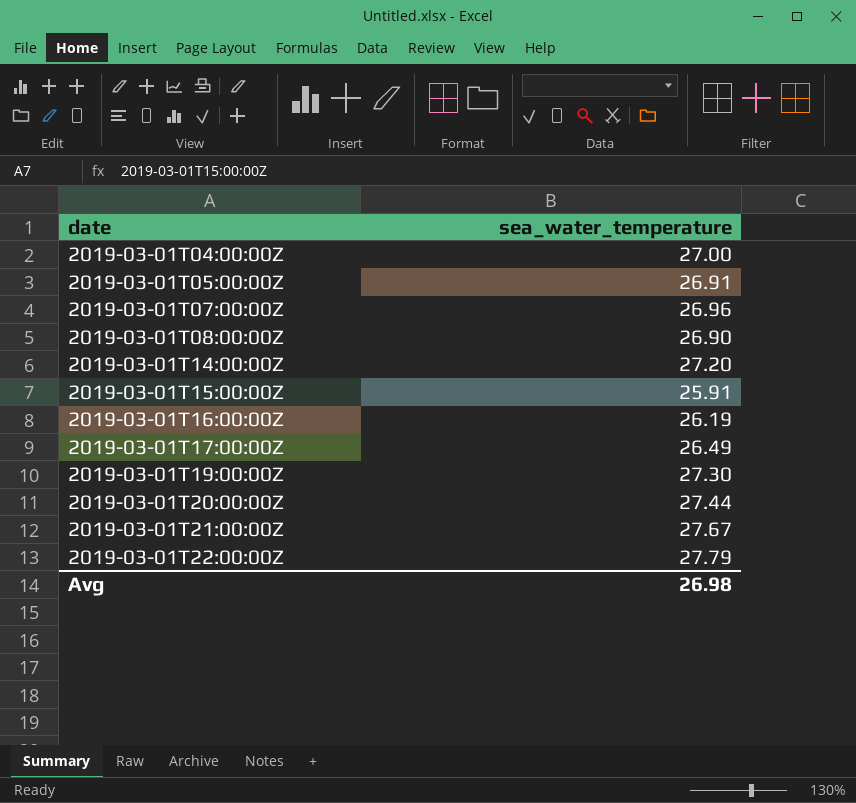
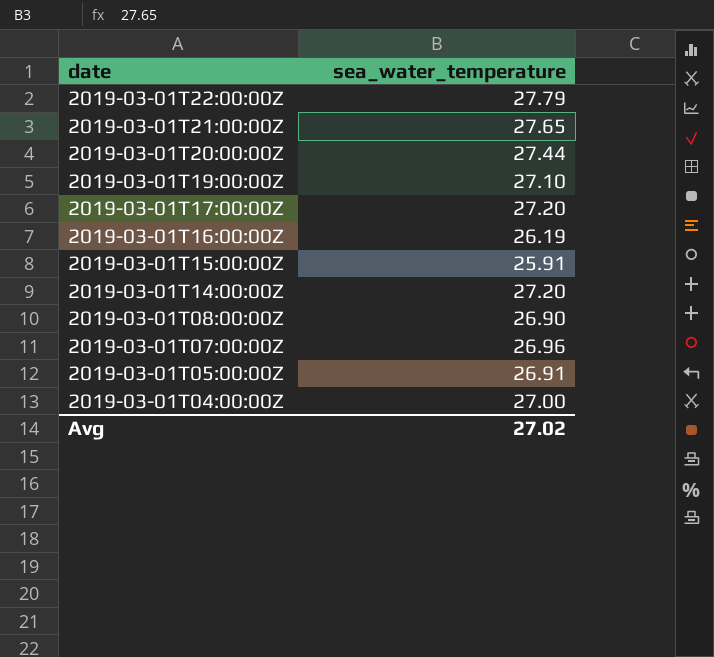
row order: date ascending -> date descending
2019-03-01T21:00:00Z | sea_water_temperature: 27.67 -> 27.65
2019-03-01T19:00:00Z | sea_water_temperature: 27.30 -> 27.10
2019-03-01T17:00:00Z | sea_water_temperature: 26.49 -> 27.20
Avg | sea_water_temperature: 26.98 -> 27.02

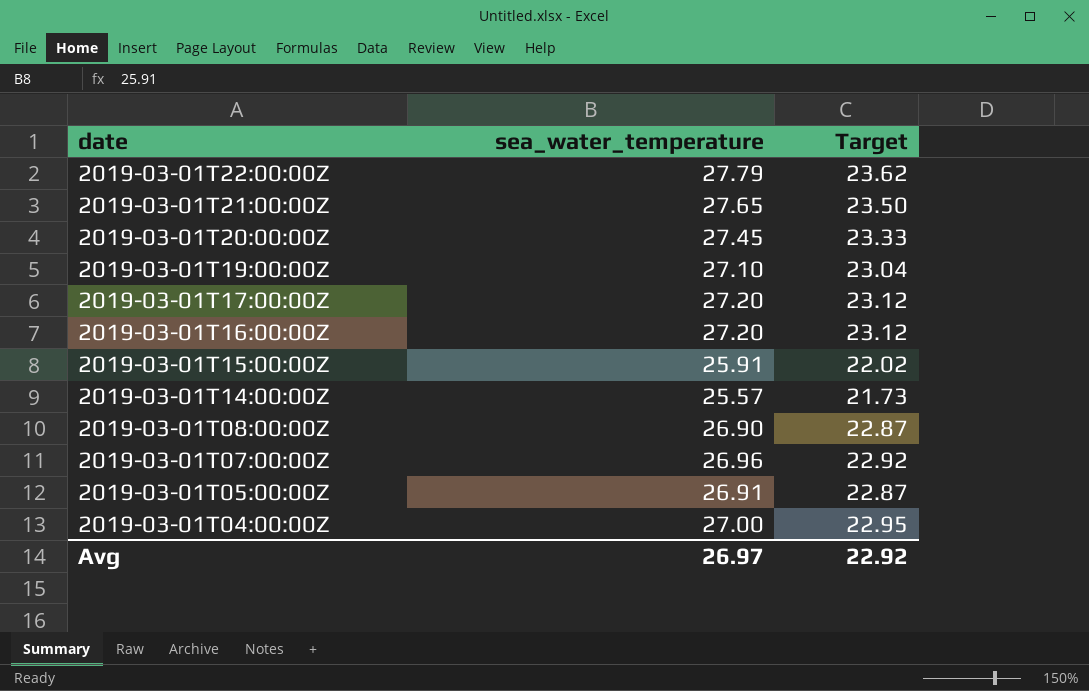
column Target | formula: none -> [sea_water_temperature] * 0.85
2019-03-01T20:00:00Z | sea_water_temperature: 27.44 -> 27.45
2019-03-01T16:00:00Z | sea_water_temperature: 26.19 -> 27.20
2019-03-01T14:00:00Z | sea_water_temperature: 27.20 -> 25.57
Avg | sea_water_temperature: 27.02 -> 26.97

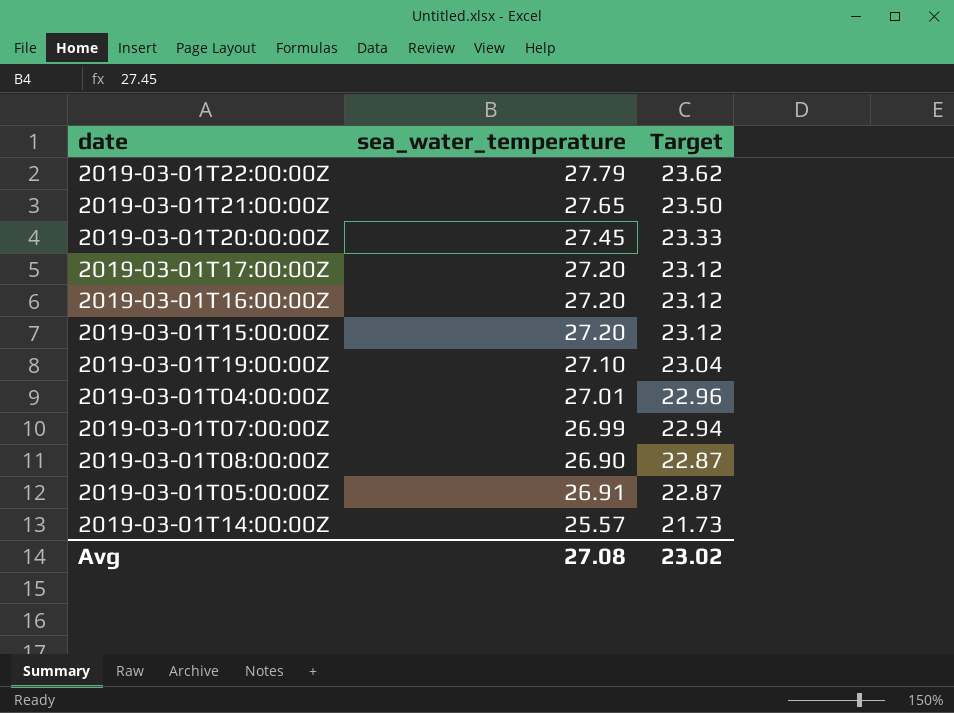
row order: date descending -> Target descending
2019-03-01T15:00:00Z | sea_water_temperature: 25.91 -> 27.20
2019-03-01T15:00:00Z | Target: 22.02 -> 23.12
2019-03-01T04:00:00Z | sea_water_temperature: 27.00 -> 27.01
2019-03-01T04:00:00Z | Target: 22.95 -> 22.96
2019-03-01T07:00:00Z | sea_water_temperature: 26.96 -> 26.99
2019-03-01T07:00:00Z | Target: 22.92 -> 22.94
Avg | sea_water_temperature: 26.97 -> 27.08
Avg | Target: 22.92 -> 23.02

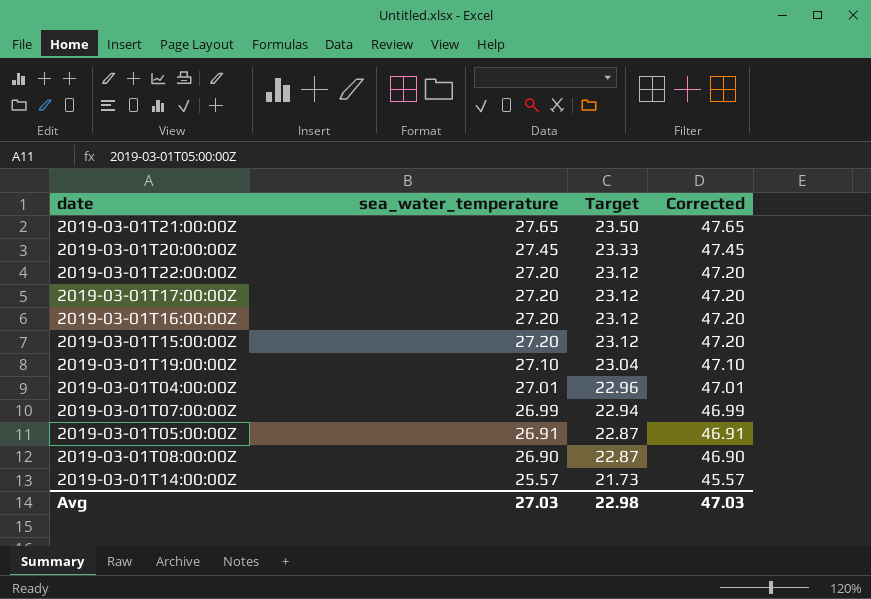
row order: Target descending -> sea_water_temperature descending
column Corrected | formula: none -> [sea_water_temperature] + 20
2019-03-01T22:00:00Z | sea_water_temperature: 27.79 -> 27.20
2019-03-01T22:00:00Z | Target: 23.62 -> 23.12
Avg | sea_water_temperature: 27.08 -> 27.03
Avg | Target: 23.02 -> 22.98

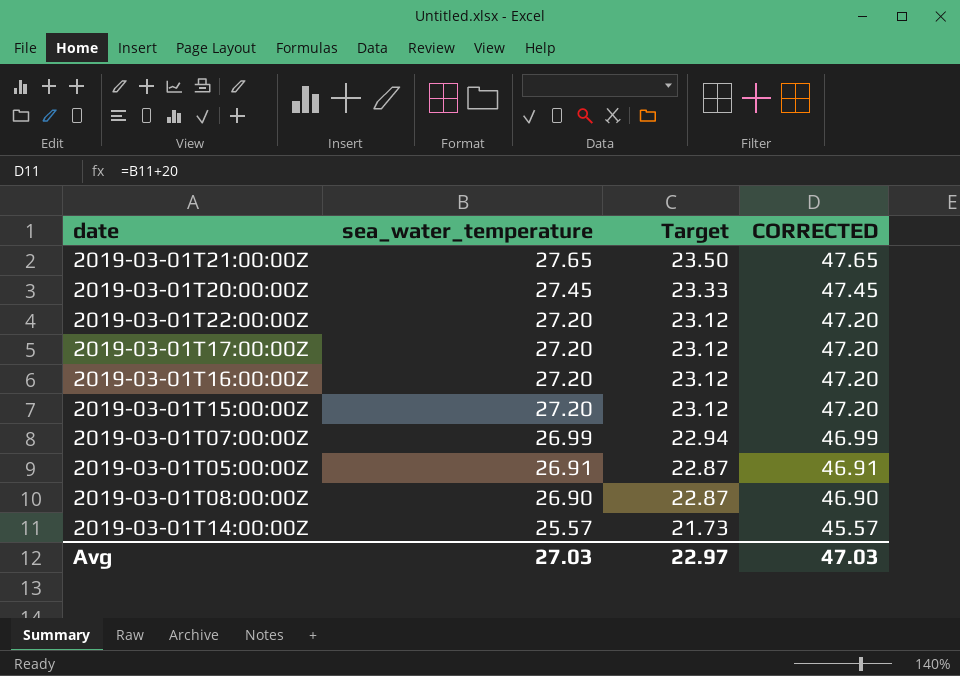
column name: Corrected -> CORRECTED
row 2019-03-01T19:00:00Z: 27.10 | 23.04 | 47.10 -> none
row 2019-03-01T04:00:00Z: 27.01 | 22.96 | 47.01 -> none
Avg | Target: 22.98 -> 22.97

